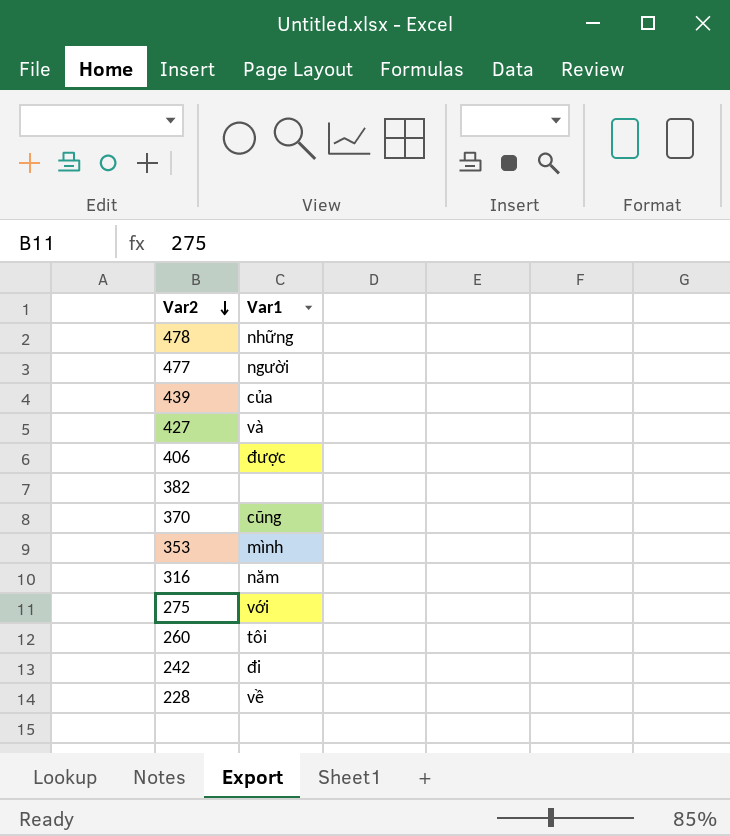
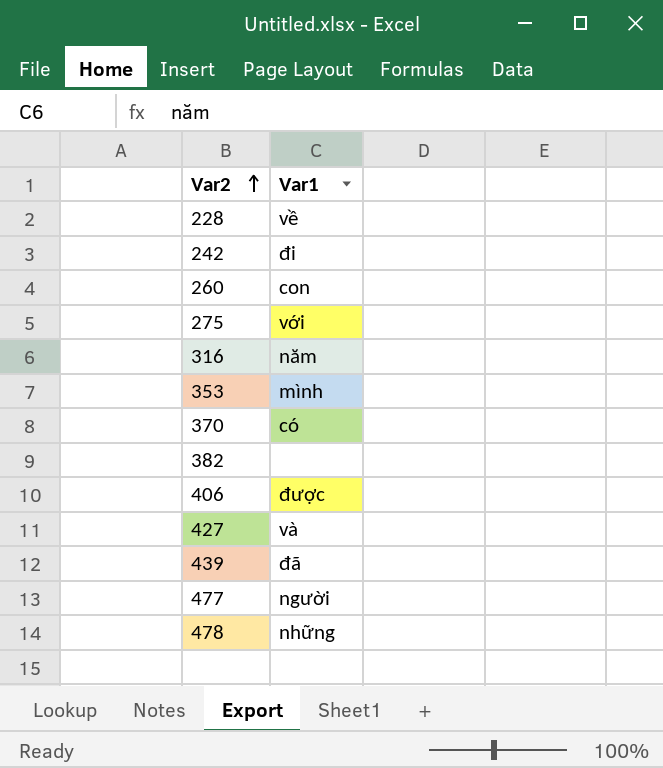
row order: Var2 descending -> Var2 ascending
260 | Var1: tôi -> con
370 | Var1: cũng -> có
439 | Var1: của -> đã

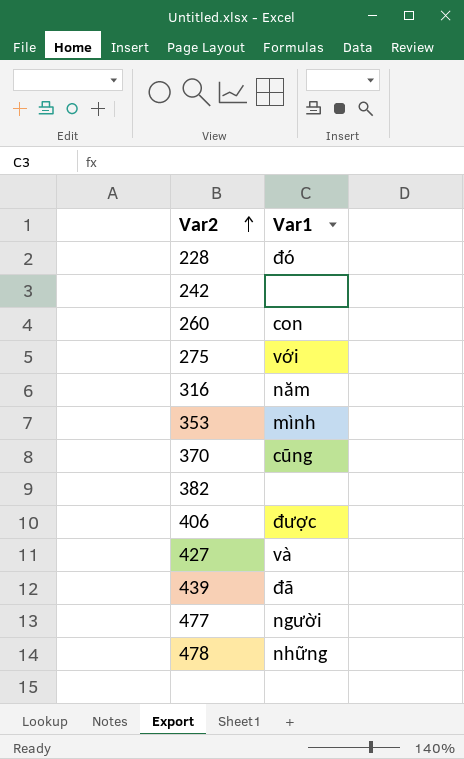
228 | Var1: về -> đó
242 | Var1: đi -> none
370 | Var1: có -> cũng

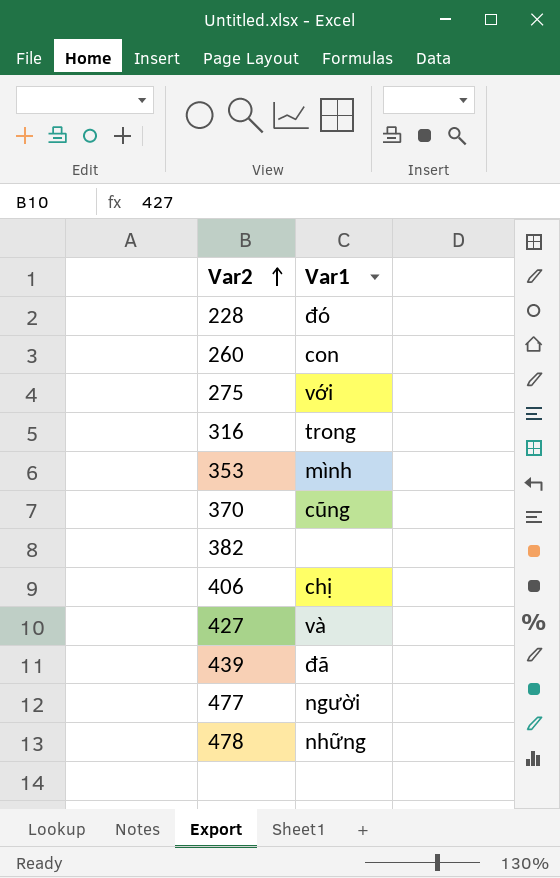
row 242: none -> none
316 | Var1: năm -> trong
406 | Var1: được -> chị

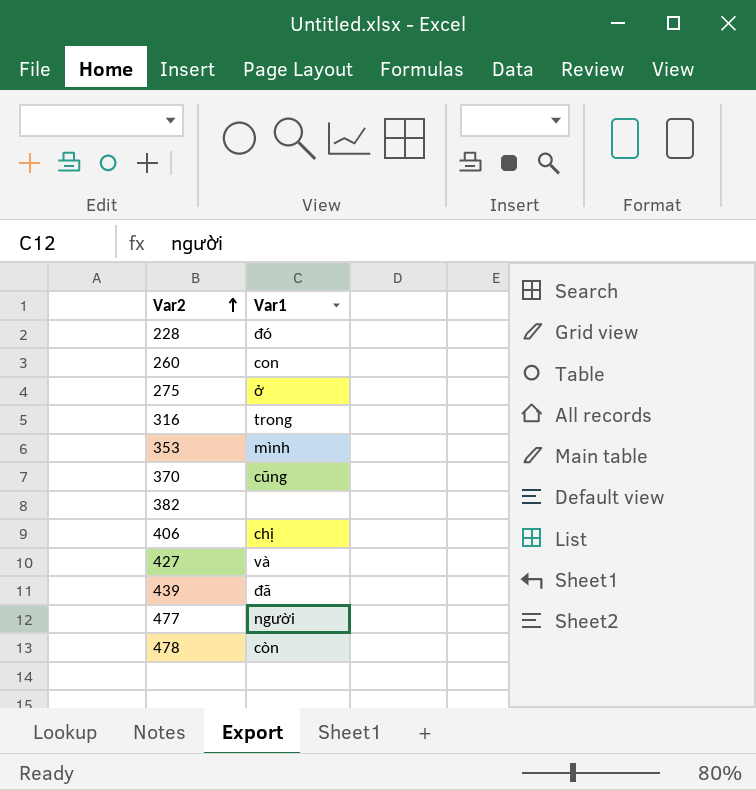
275 | Var1: với -> ở
478 | Var1: những -> còn

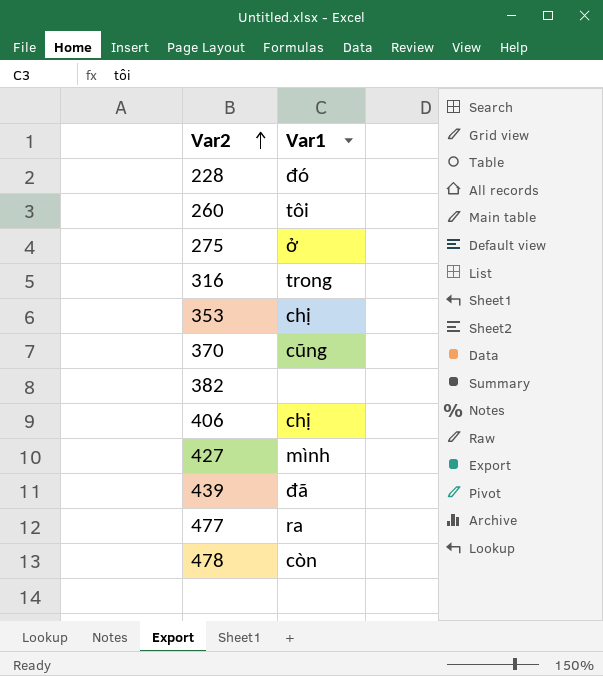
260 | Var1: con -> tôi
353 | Var1: mình -> chị
427 | Var1: và -> mình
477 | Var1: người -> ra

